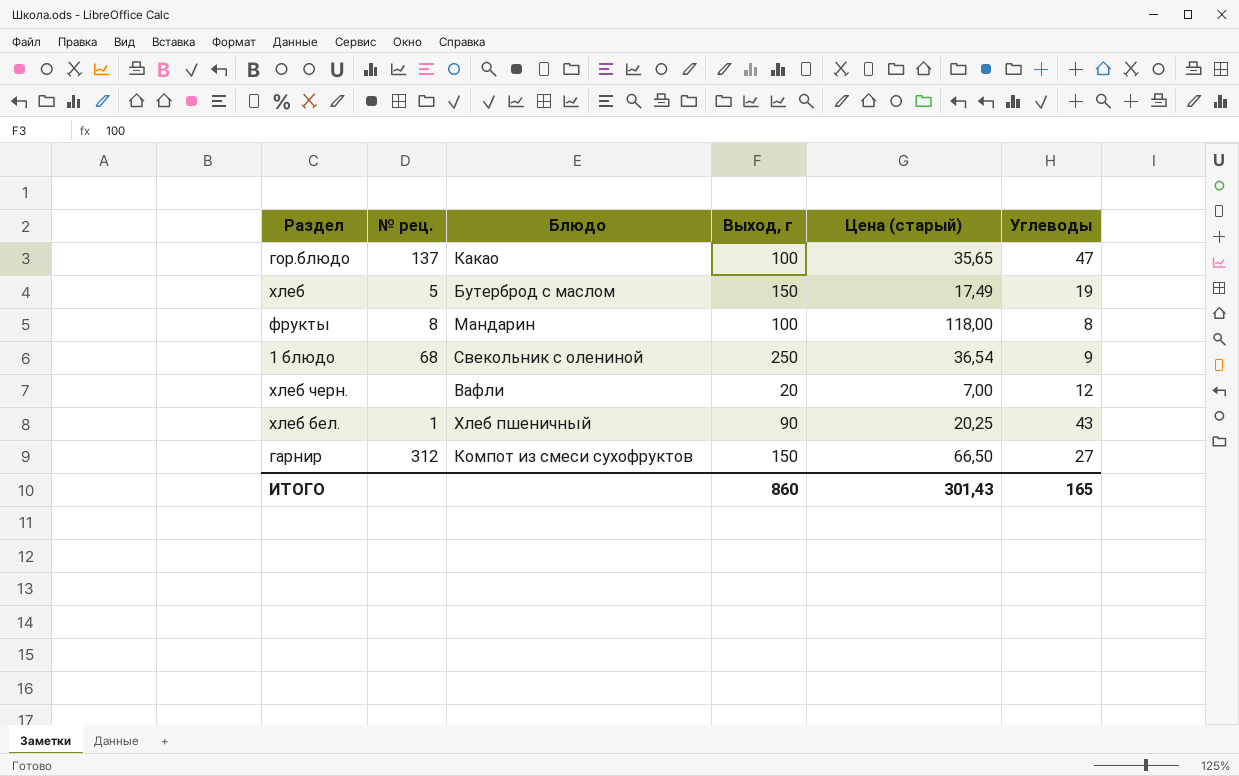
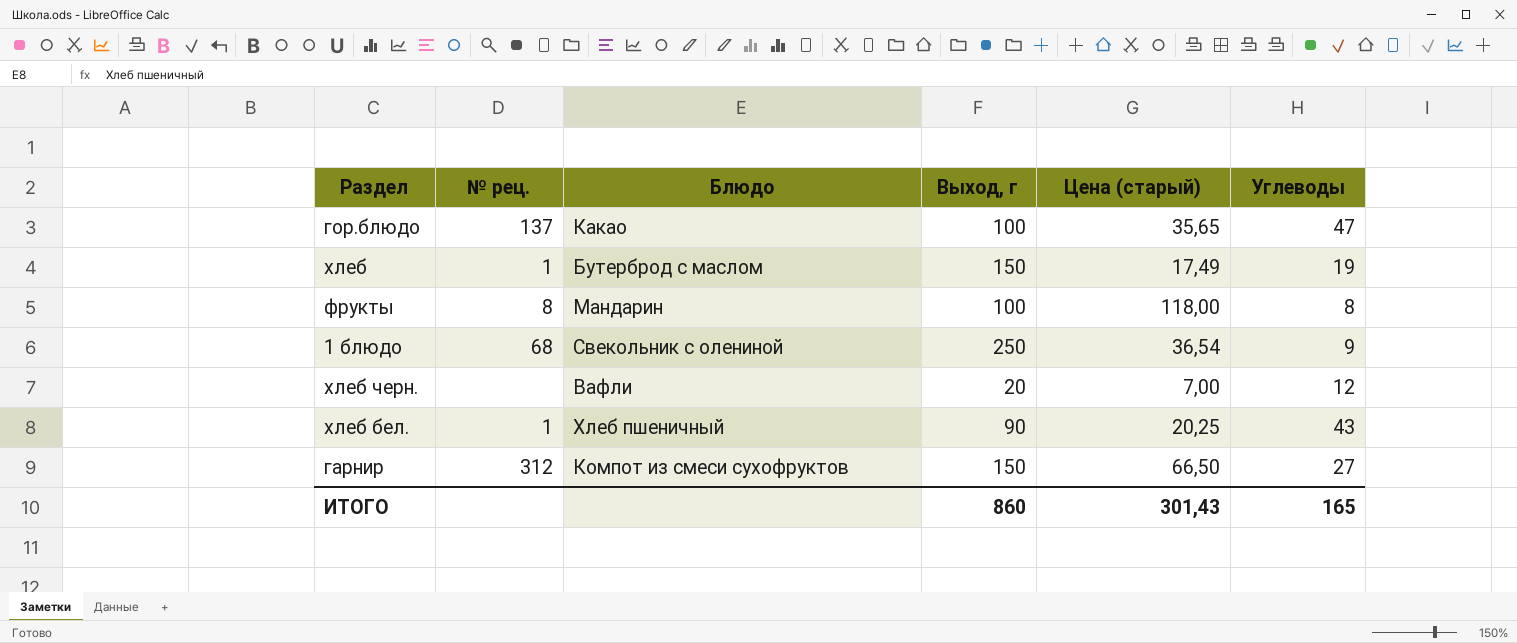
хлеб | № рец.: 5 -> 1

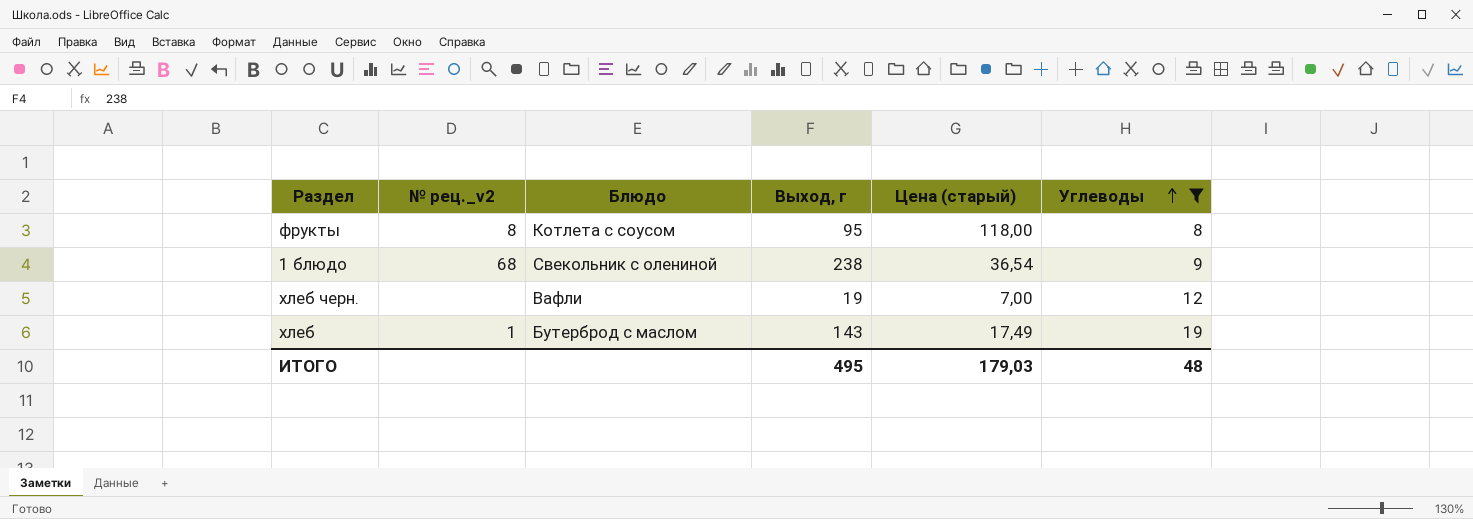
filter: none -> Углеводы <= 19
row order: none -> Углеводы ascending
column name: № рец. -> № рец._v2
фрукты | Блюдо: Мандарин -> Котлета с соусом
фрукты | Выход, г: 100 -> 95
1 блюдо | Выход, г: 250 -> 238
хлеб черн. | Выход, г: 20 -> 19
хлеб | Выход, г: 150 -> 143
ИТОГО | Выход, г: 860 -> 495
ИТОГО | Цена (старый): 301,43 -> 179,03
ИТОГО | Углеводы: 165 -> 48

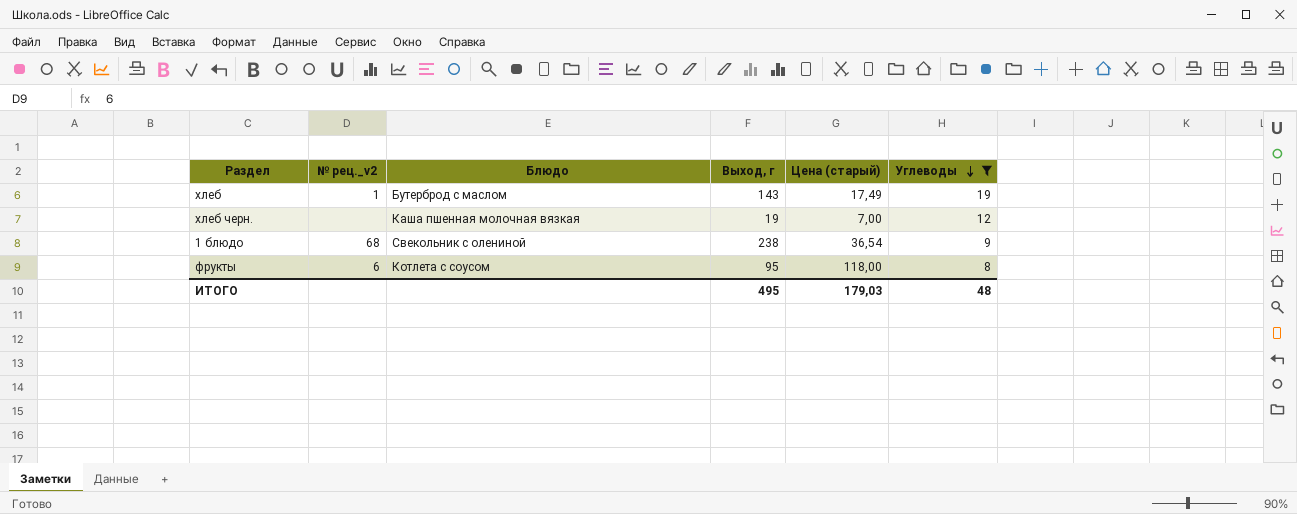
row order: Углеводы ascending -> Углеводы descending
хлеб черн. | Блюдо: Вафли -> Каша пшенная молочная вязкая
фрукты | № рец._v2: 8 -> 6

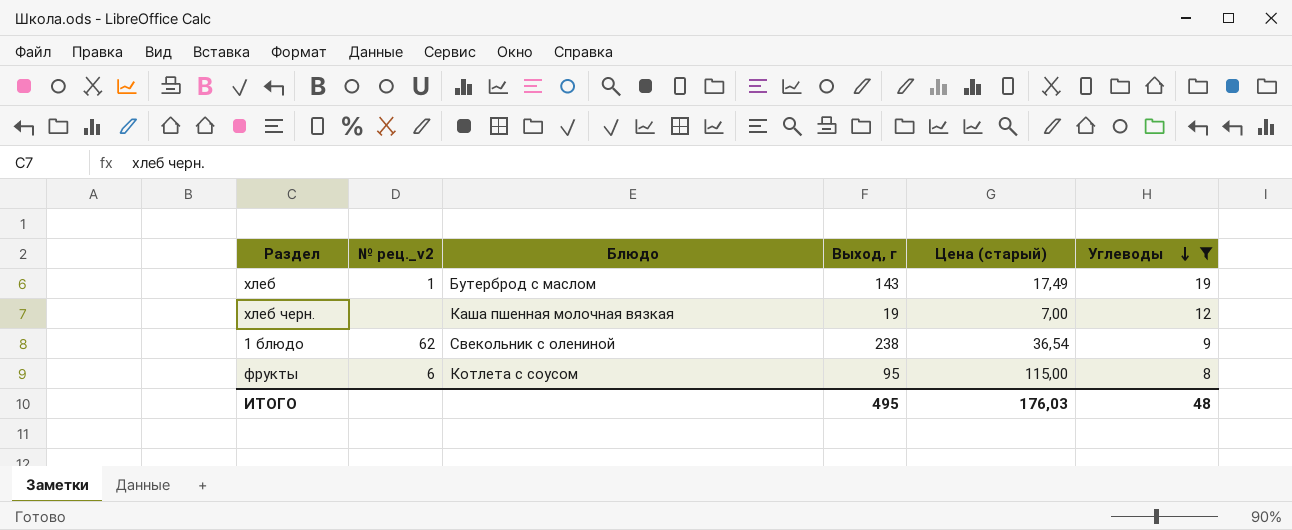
1 блюдо | № рец._v2: 68 -> 62
фрукты | Цена (старый): 118,00 -> 115,00
ИТОГО | Цена (старый): 179,03 -> 176,03

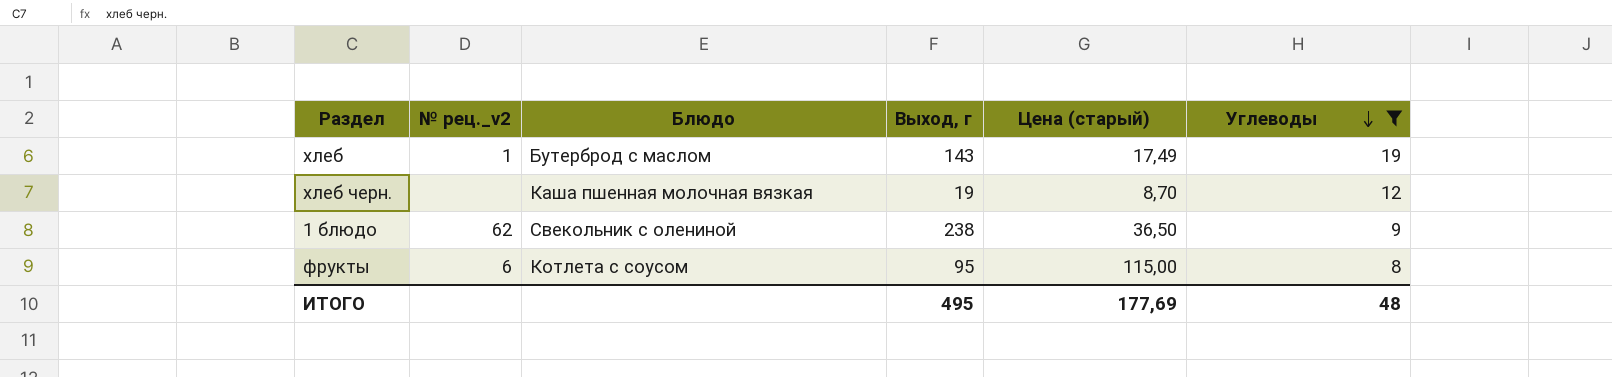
хлеб черн. | Цена (старый): 7,00 -> 8,70
1 блюдо | Цена (старый): 36,54 -> 36,50
ИТОГО | Цена (старый): 176,03 -> 177,69

